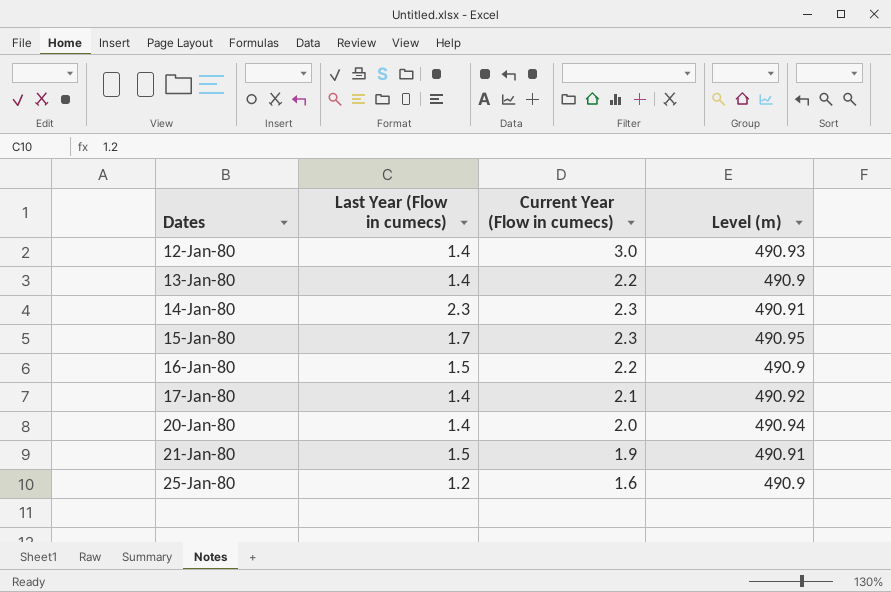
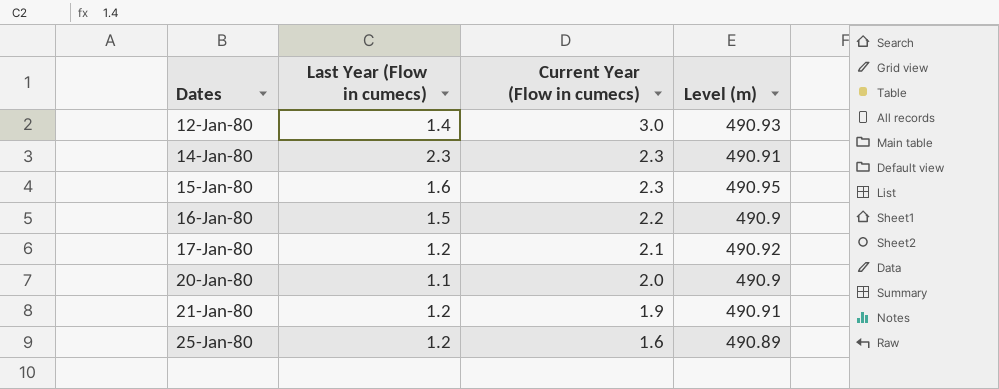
row 13-Jan-80: 1.4 | 2.2 | 490.9 -> none
15-Jan-80 | Last Year (Flow in cumecs): 1.7 -> 1.6
17-Jan-80 | Last Year (Flow in cumecs): 1.4 -> 1.2
20-Jan-80 | Last Year (Flow in cumecs): 1.4 -> 1.1
20-Jan-80 | Level (m): 490.94 -> 490.9
21-Jan-80 | Last Year (Flow in cumecs): 1.5 -> 1.2
25-Jan-80 | Level (m): 490.9 -> 490.89

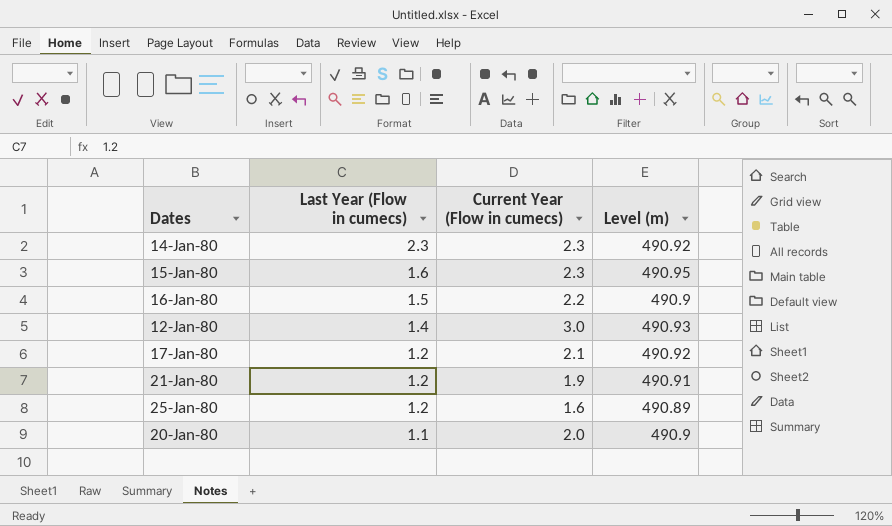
row order: Dates ascending -> Last Year (Flow in cumecs) descending
14-Jan-80 | Level (m): 490.91 -> 490.92

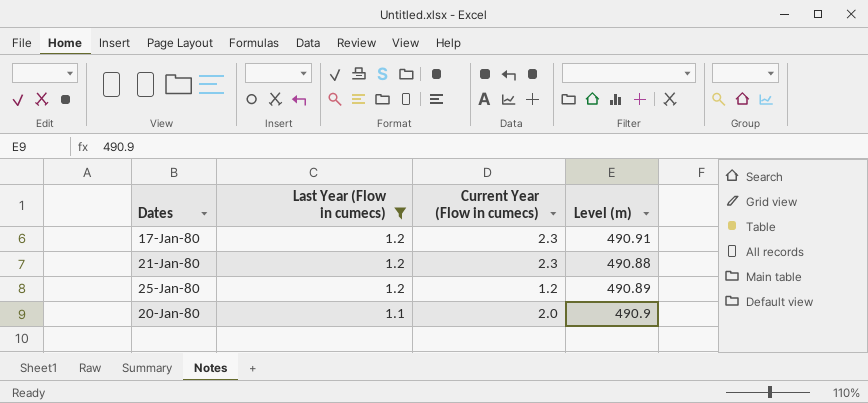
filter: none -> Last Year (Flow in cumecs) <= 1.2
17-Jan-80 | Current Year (Flow in cumecs): 2.1 -> 2.3
17-Jan-80 | Level (m): 490.92 -> 490.91
21-Jan-80 | Current Year (Flow in cumecs): 1.9 -> 2.3
21-Jan-80 | Level (m): 490.91 -> 490.88
25-Jan-80 | Current Year (Flow in cumecs): 1.6 -> 1.2

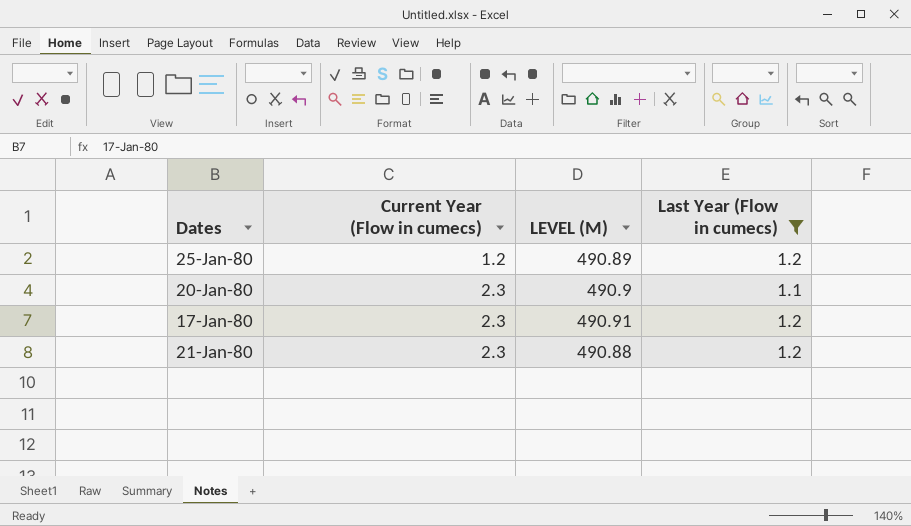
row order: Last Year (Flow in cumecs) descending -> Current Year (Flow in cumecs) ascending
column name: Level (m) -> LEVEL (M)
column Last Year (Flow in cumecs) | position: 2 -> 4
20-Jan-80 | Current Year (Flow in cumecs): 2.0 -> 2.3

